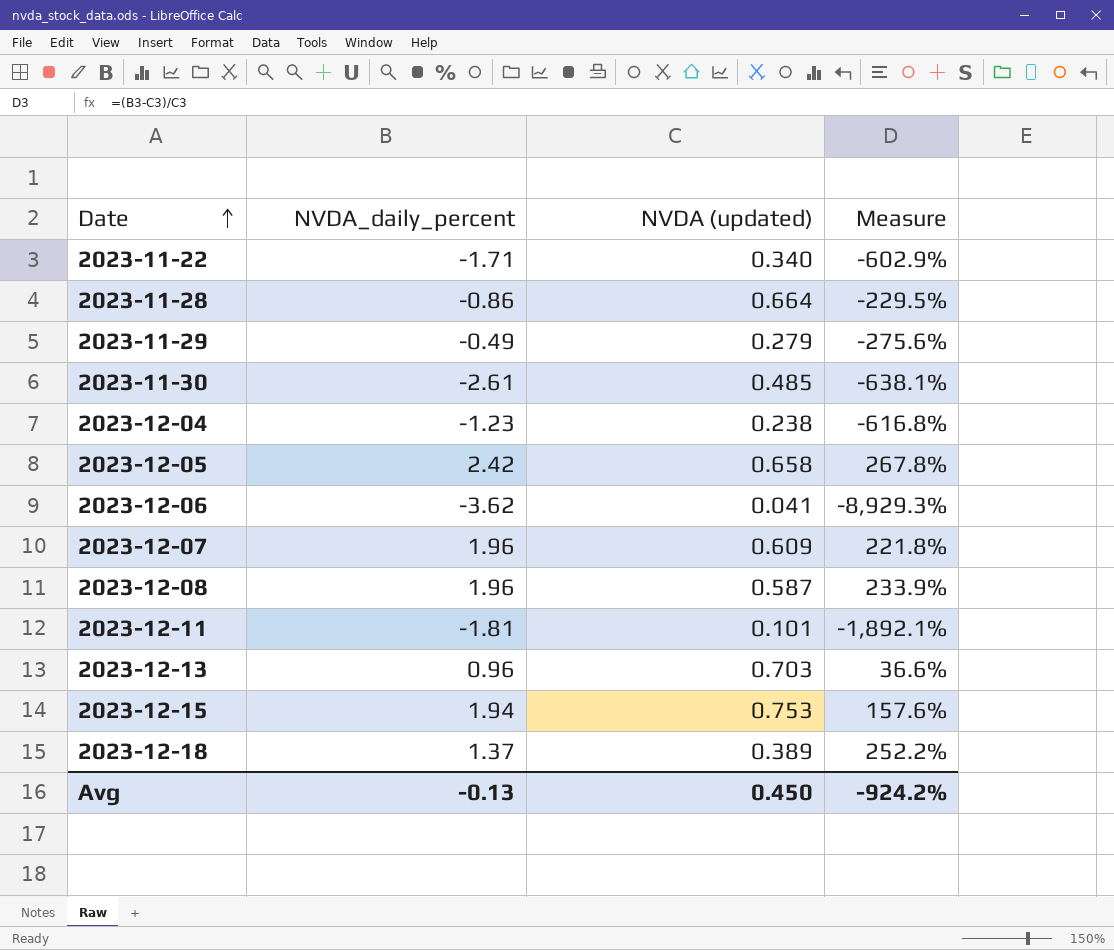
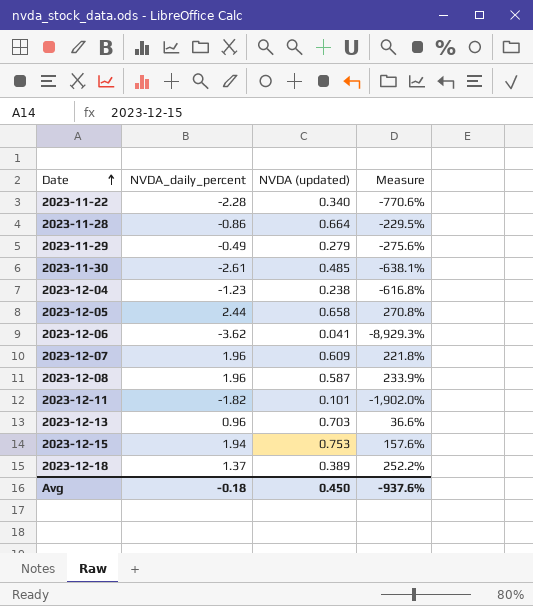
2023-11-22 | NVDA_daily_percent: -1.71 -> -2.28
2023-11-22 | Measure: -602.9% -> -770.6%
2023-12-05 | NVDA_daily_percent: 2.42 -> 2.44
2023-12-05 | Measure: 267.8% -> 270.8%
2023-12-11 | NVDA_daily_percent: -1.81 -> -1.82
2023-12-11 | Measure: -1,892.1% -> -1,902.0%
Avg | NVDA_daily_percent: -0.13 -> -0.18
Avg | Measure: -924.2% -> -937.6%

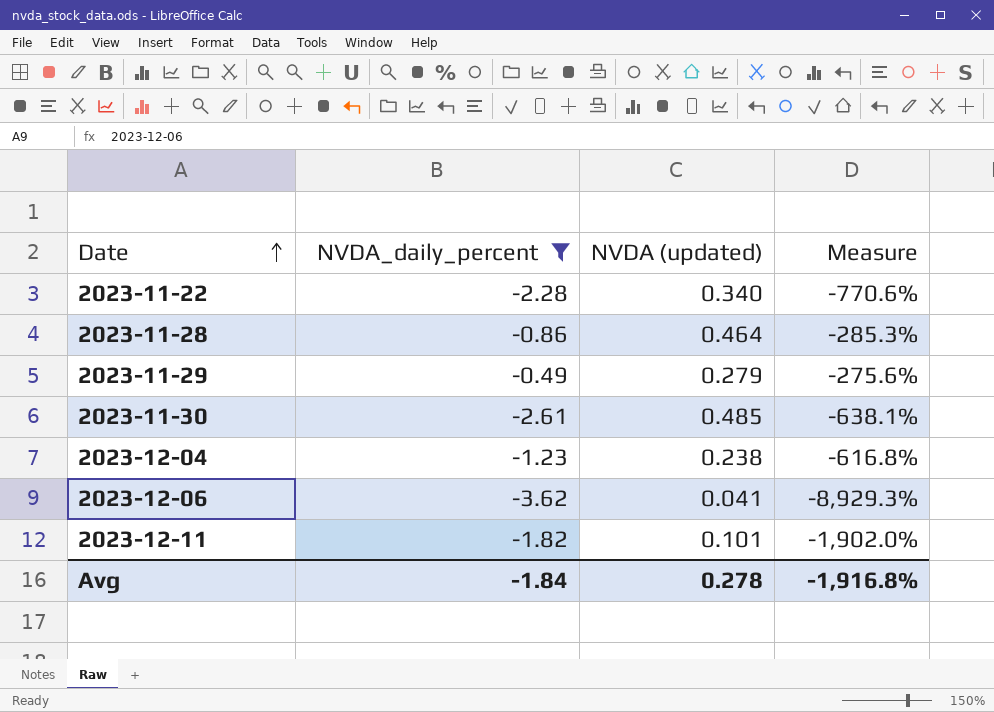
filter: none -> NVDA_daily_percent <= -0.49
2023-11-28 | NVDA (updated): 0.664 -> 0.464
2023-11-28 | Measure: -229.5% -> -285.3%
Avg | NVDA_daily_percent: -0.18 -> -1.84
Avg | NVDA (updated): 0.450 -> 0.278
Avg | Measure: -937.6% -> -1,916.8%

